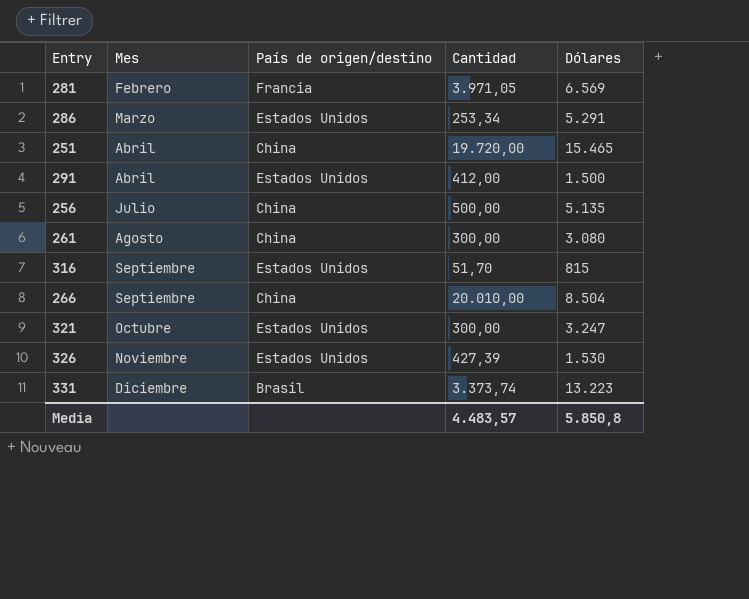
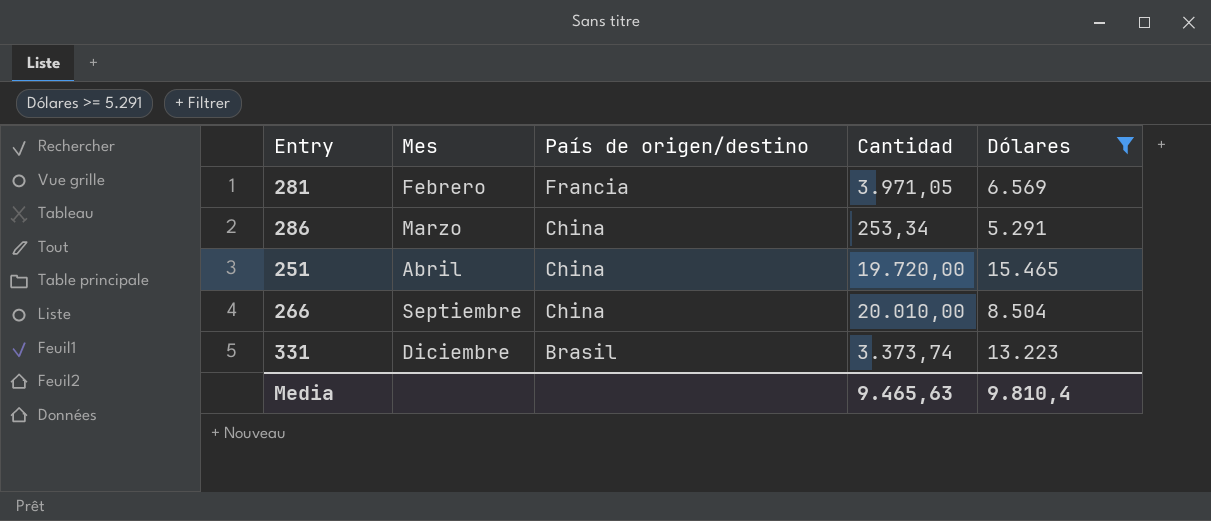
filter: none -> Dólares >= 5.291
286 | País de origen/destino: Estados Unidos -> China
Media | Cantidad: 4.483,57 -> 9.465,63
Media | Dólares: 5.850,8 -> 9.810,4

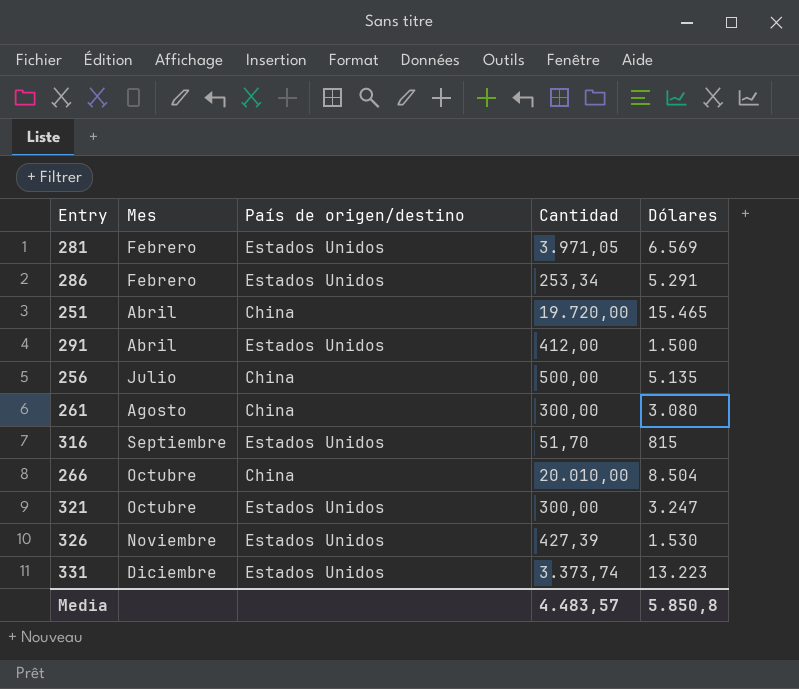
filter: Dólares >= 5.291 -> none
281 | País de origen/destino: Francia -> Estados Unidos
286 | Mes: Marzo -> Febrero
286 | País de origen/destino: China -> Estados Unidos
266 | Mes: Septiembre -> Octubre
331 | País de origen/destino: Brasil -> Estados Unidos
Media | Cantidad: 9.465,63 -> 4.483,57
Media | Dólares: 9.810,4 -> 5.850,8

